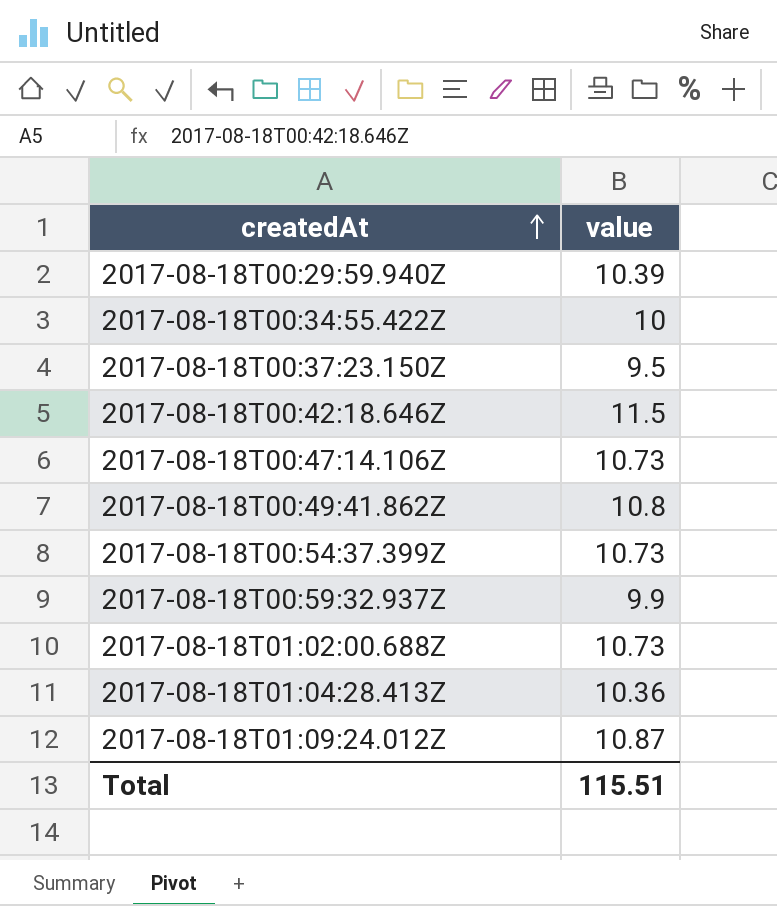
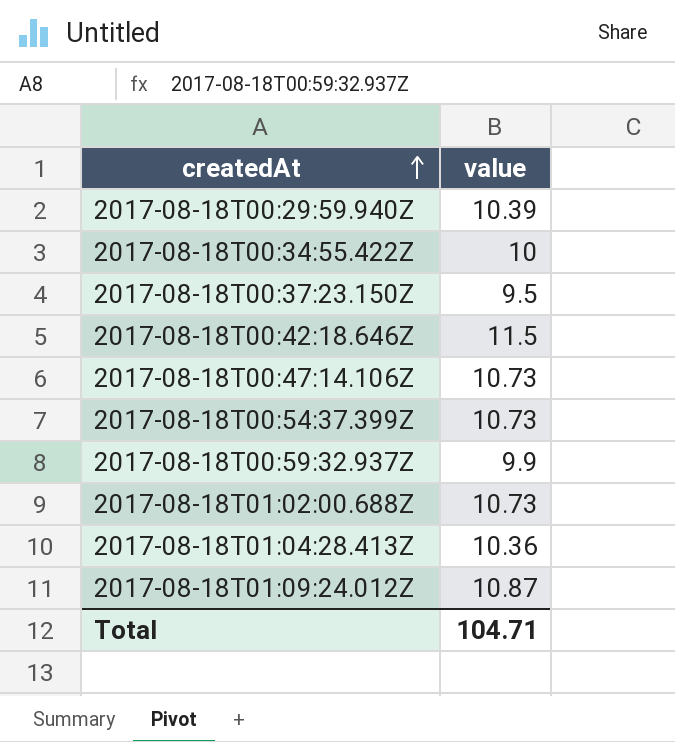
row 2017-08-18T00:49:41.862Z: 10.8 -> none
Total | value: 115.51 -> 104.71

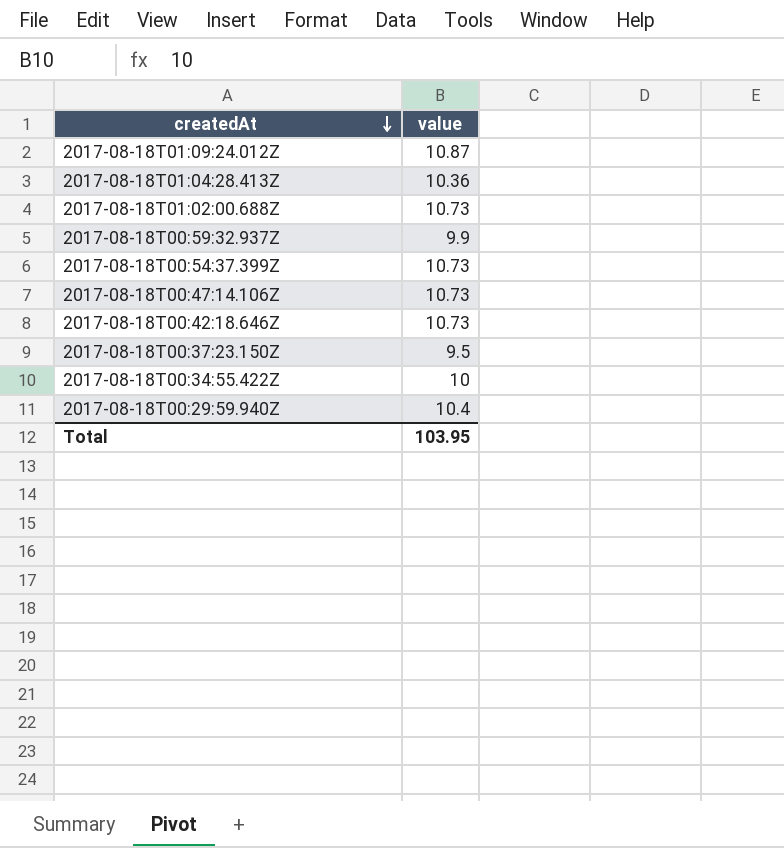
row order: createdAt ascending -> createdAt descending
2017-08-18T00:42:18.646Z | value: 11.5 -> 10.73
2017-08-18T00:29:59.940Z | value: 10.39 -> 10.4
Total | value: 104.71 -> 103.95

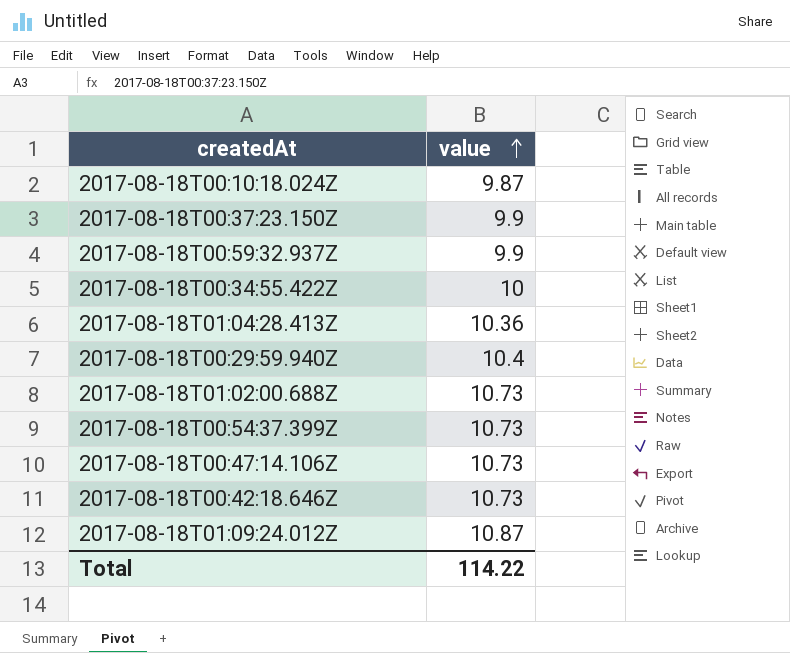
row order: createdAt descending -> value ascending
row 2017-08-18T00:10:18.024Z: none -> 9.87
2017-08-18T00:37:23.150Z | value: 9.5 -> 9.9
Total | value: 103.95 -> 114.22

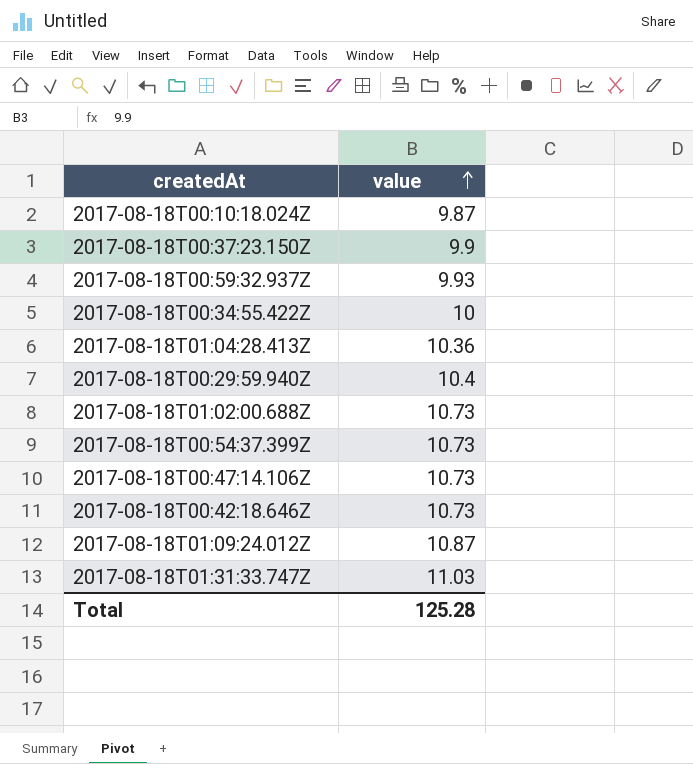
2017-08-18T00:59:32.937Z | value: 9.9 -> 9.93
row 2017-08-18T01:31:33.747Z: none -> 11.03
Total | value: 114.22 -> 125.28

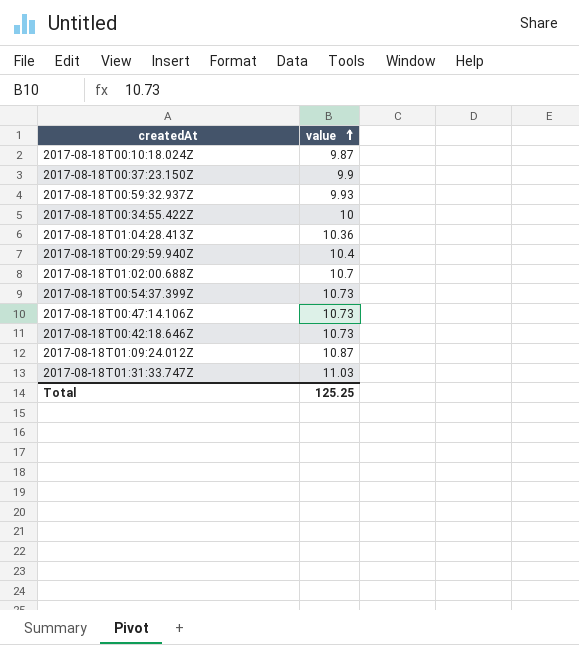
2017-08-18T01:02:00.688Z | value: 10.73 -> 10.7
Total | value: 125.28 -> 125.25

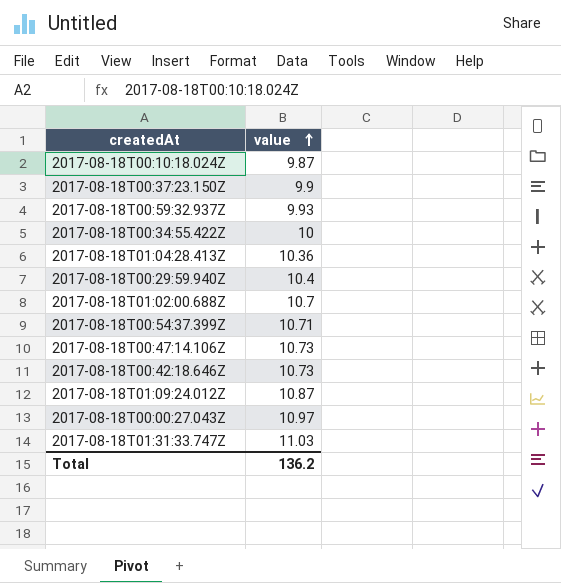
2017-08-18T00:54:37.399Z | value: 10.73 -> 10.71
row 2017-08-18T00:00:27.043Z: none -> 10.97
Total | value: 125.25 -> 136.2

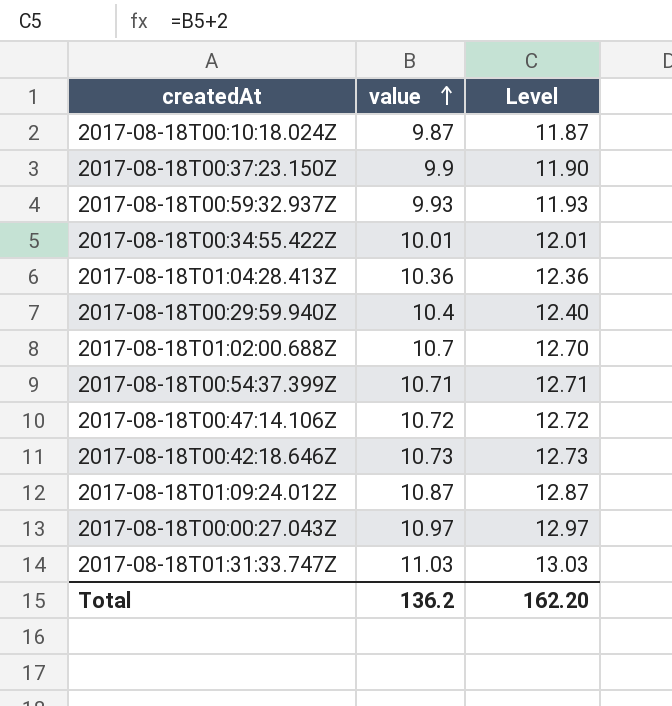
column Level | formula: none -> [value] + 2
2017-08-18T00:34:55.422Z | value: 10 -> 10.01
2017-08-18T00:47:14.106Z | value: 10.73 -> 10.72

